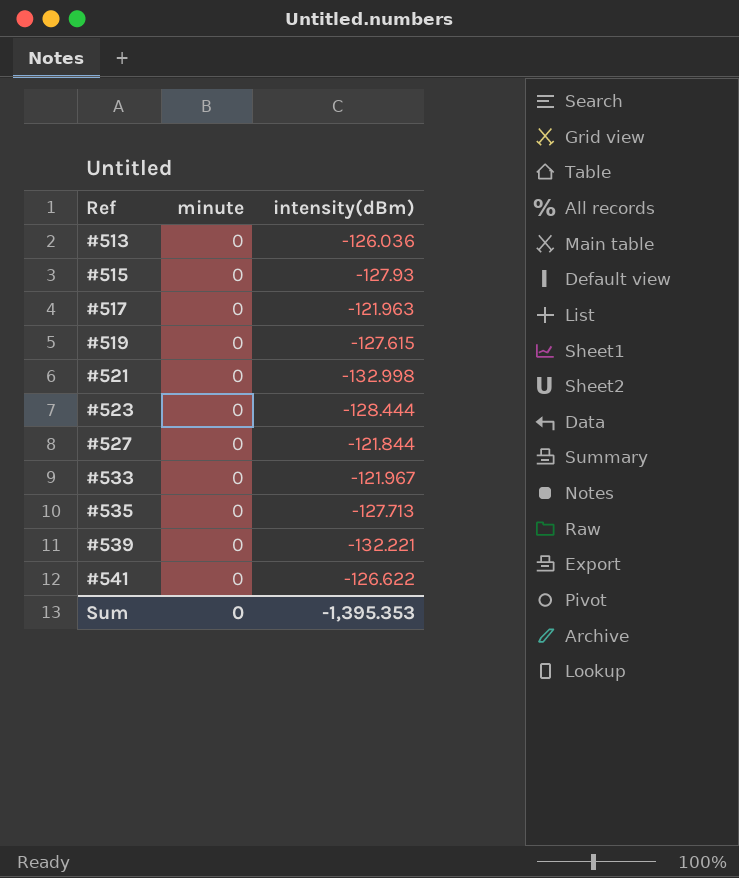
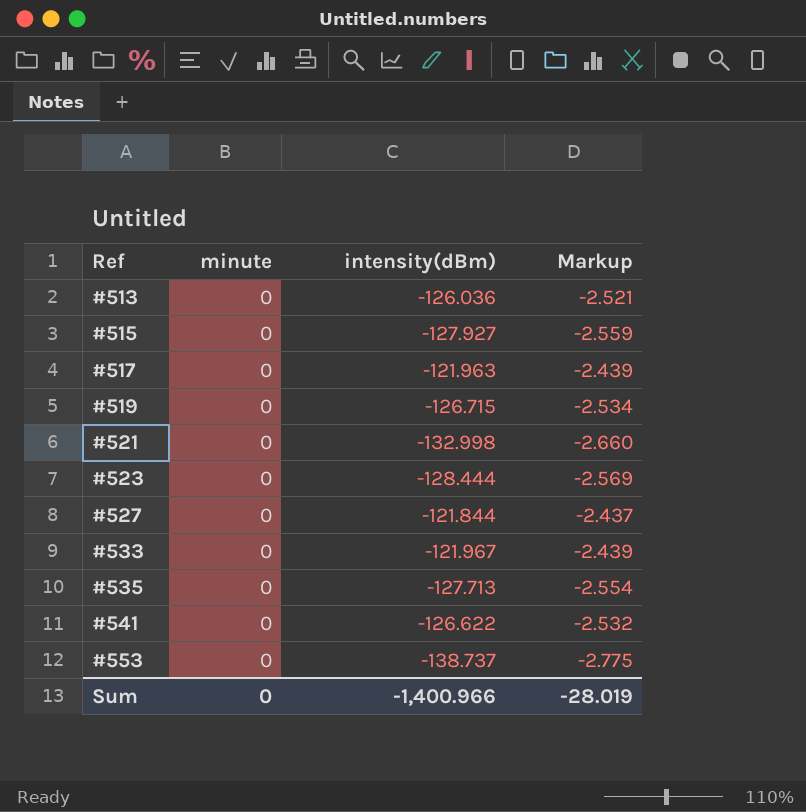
column Markup | formula: none -> [intensity(dBm)] * 0.02
row #539: 0 | -132.221 -> none
#515 | intensity(dBm): -127.93 -> -127.927
#519 | intensity(dBm): -127.615 -> -126.715
row #553: none -> 0 | -138.737 | -2.775
Sum | intensity(dBm): -1,395.353 -> -1,400.966

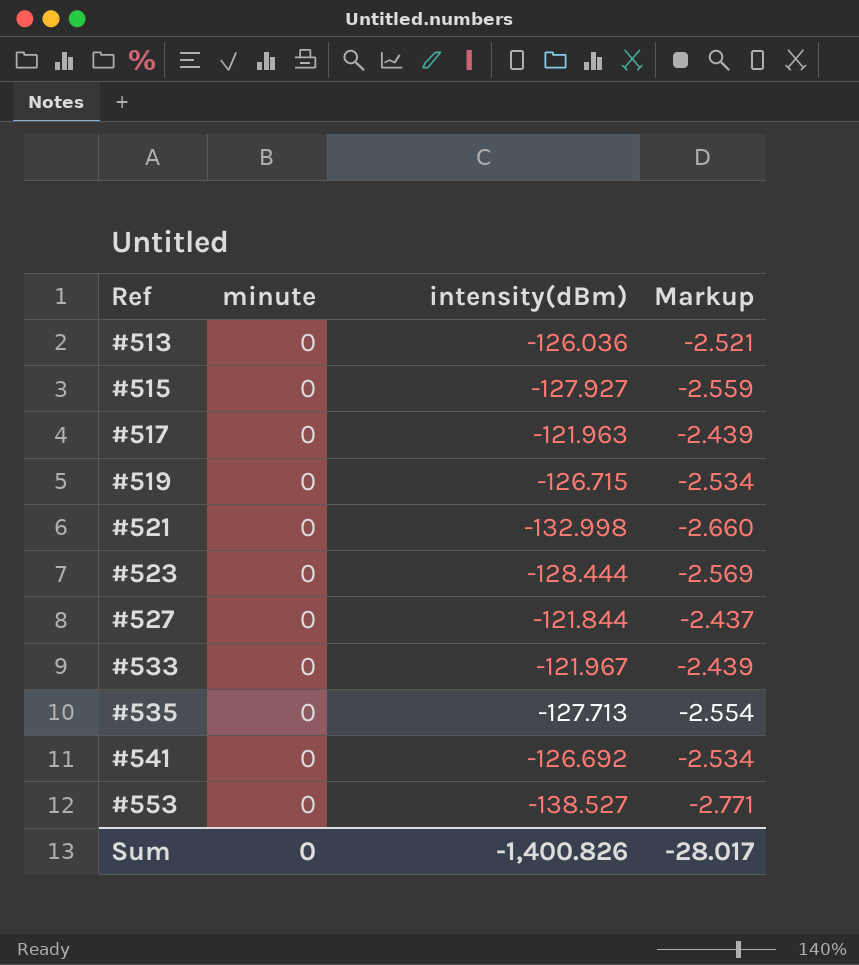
#541 | intensity(dBm): -126.622 -> -126.692
#541 | Markup: -2.532 -> -2.534
#553 | intensity(dBm): -138.737 -> -138.527
#553 | Markup: -2.775 -> -2.771
Sum | intensity(dBm): -1,400.966 -> -1,400.826
Sum | Markup: -28.019 -> -28.017

